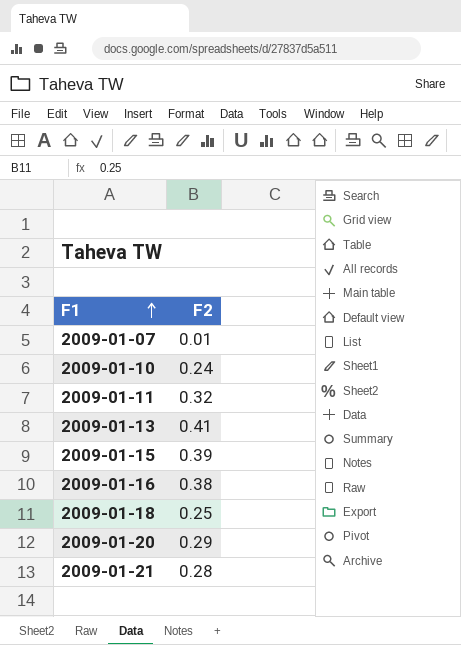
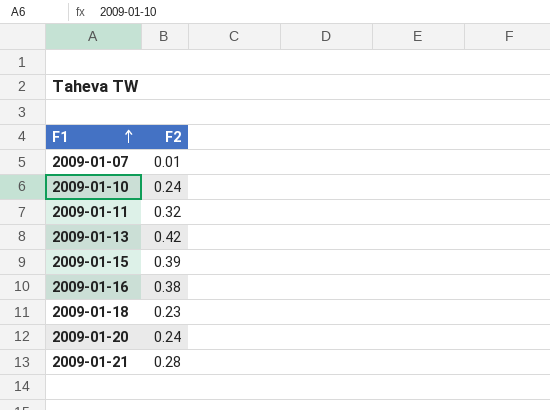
2009-01-13 | F2: 0.41 -> 0.42
2009-01-18 | F2: 0.25 -> 0.23
2009-01-20 | F2: 0.29 -> 0.24

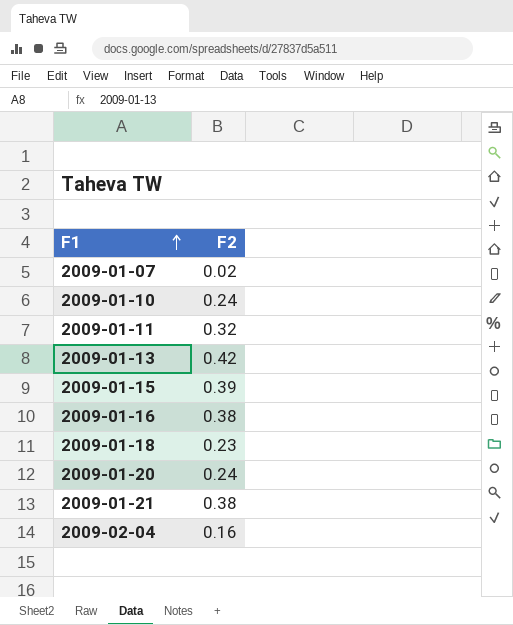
2009-01-07 | F2: 0.01 -> 0.02
2009-01-21 | F2: 0.28 -> 0.38
row 2009-02-04: none -> 0.16

